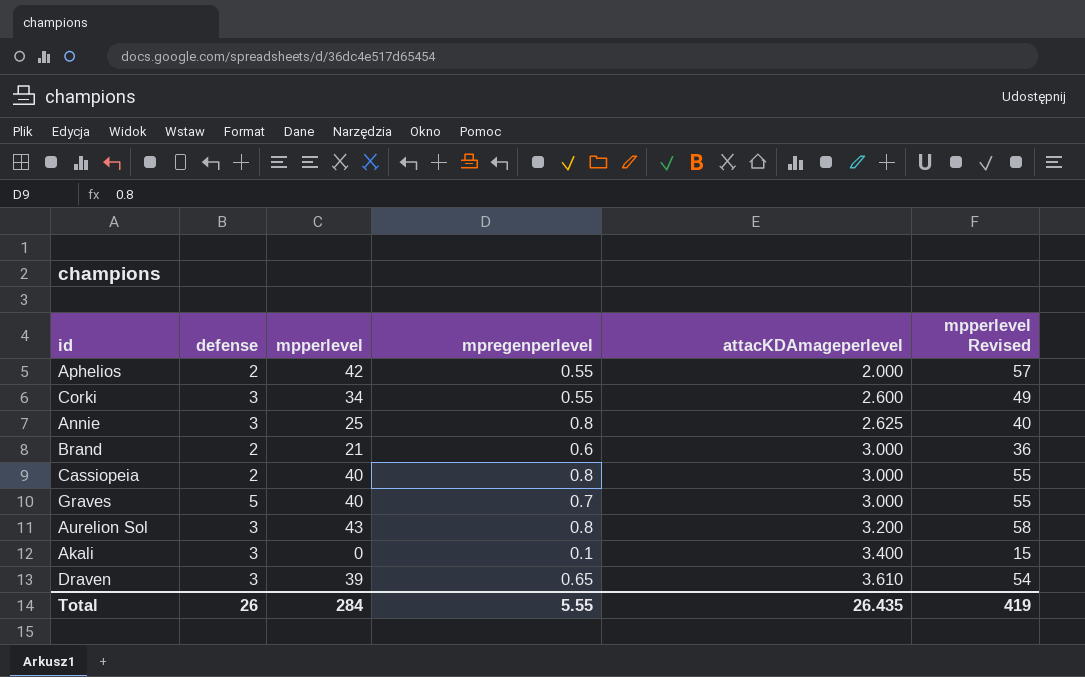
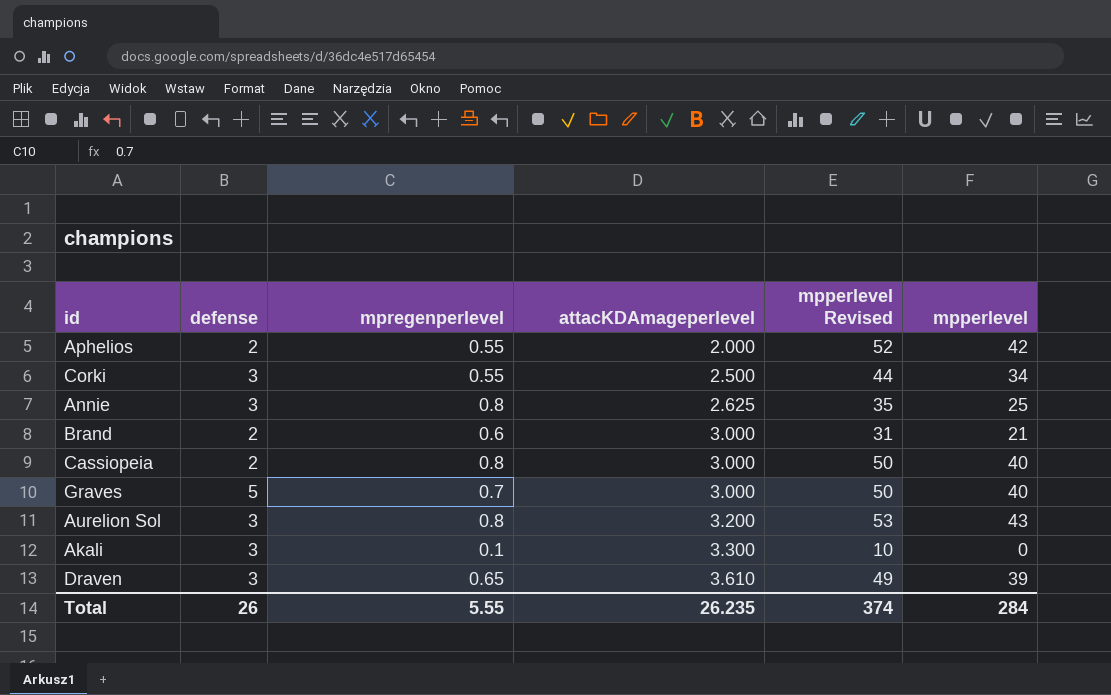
column mpperlevel Revised | formula: [mpperlevel] + 15 -> [mpperlevel] + 10
column mpperlevel | position: 3 -> 6
Corki | attacKDAmageperlevel: 2.600 -> 2.500
Akali | attacKDAmageperlevel: 3.400 -> 3.300
Total | attacKDAmageperlevel: 26.435 -> 26.235
Total | mpperlevel Revised: 419 -> 374

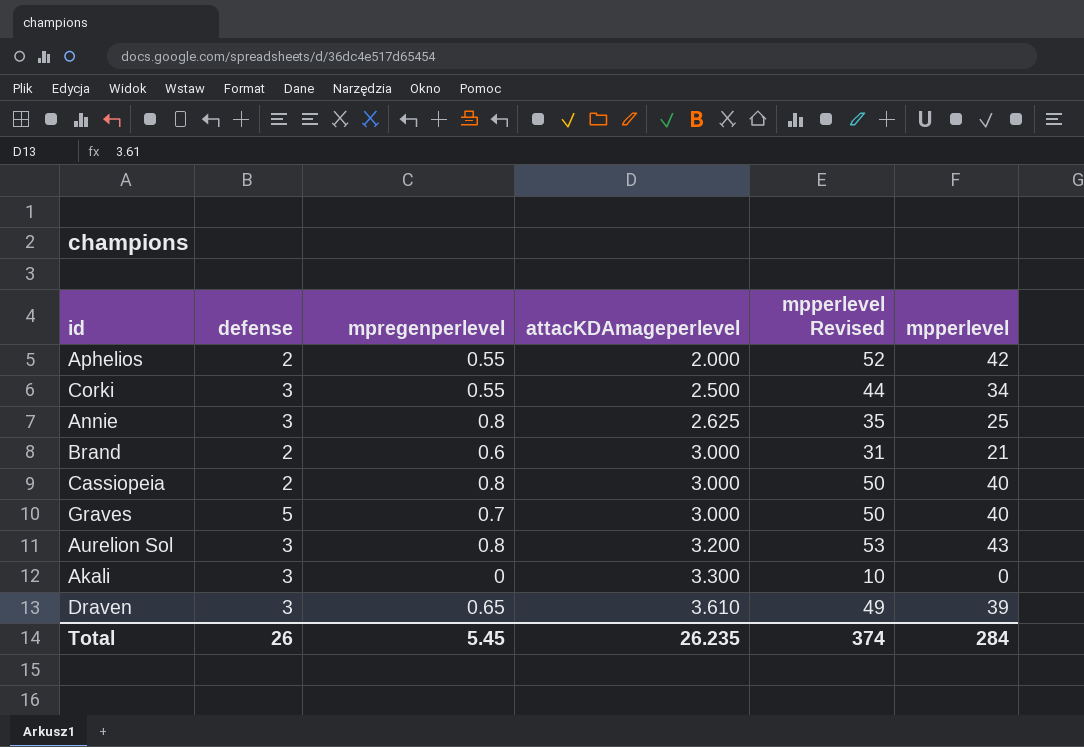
Akali | mpregenperlevel: 0.1 -> 0
Total | mpregenperlevel: 5.55 -> 5.45

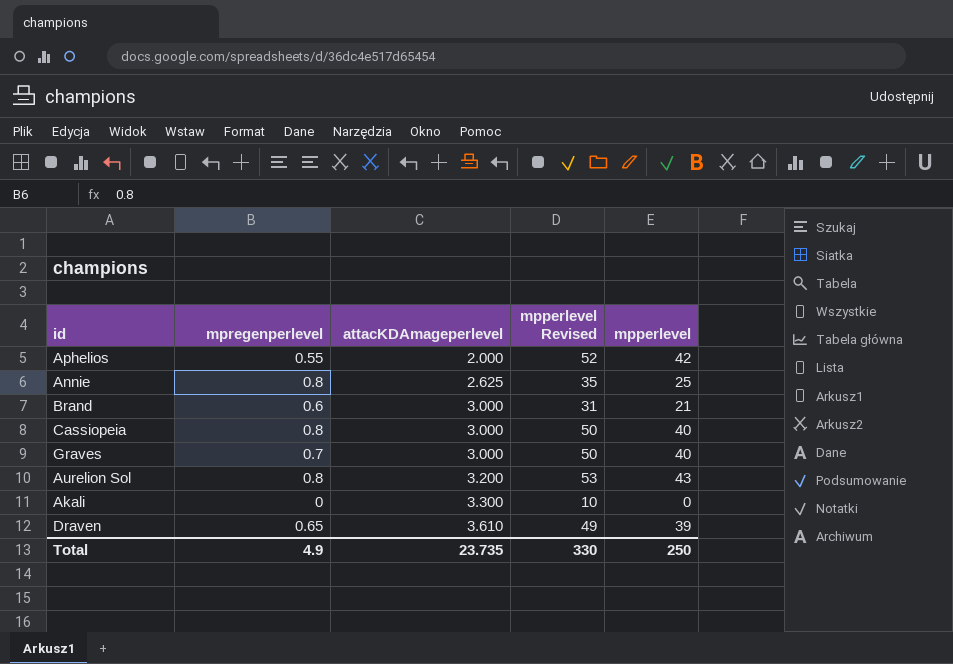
column defense | position: 2 -> none
row Corki: 3 | 0.55 | 2.500 | 44 | 34 -> none
Total | mpregenperlevel: 5.45 -> 4.9
Total | attacKDAmageperlevel: 26.235 -> 23.735
Total | mpperlevel Revised: 374 -> 330
Total | mpperlevel: 284 -> 250

